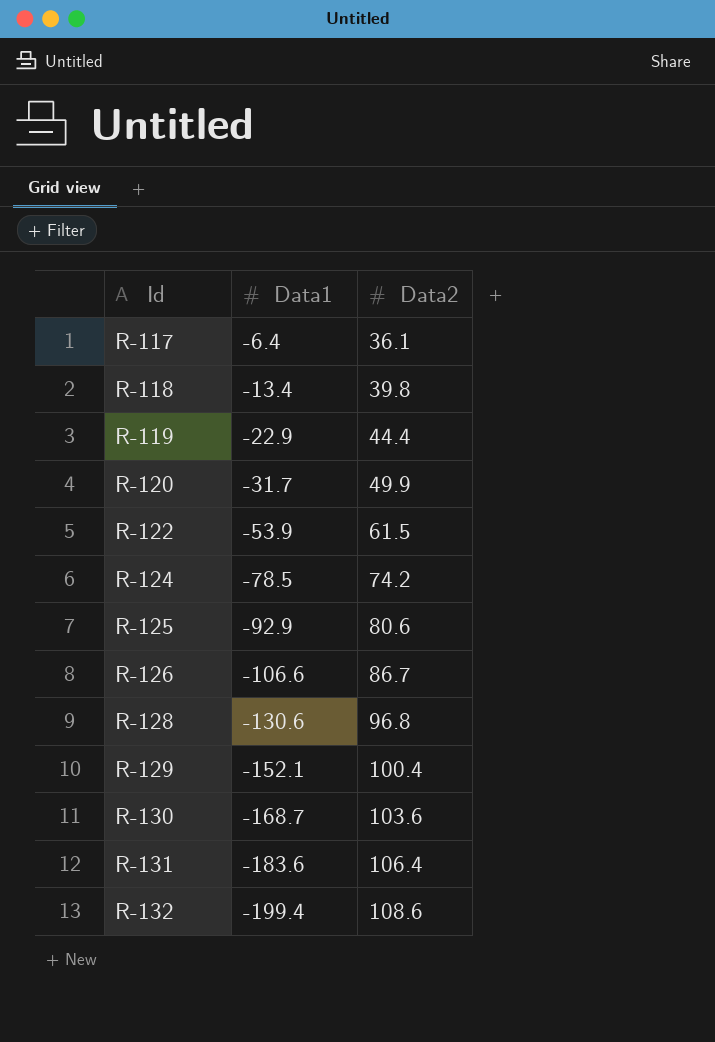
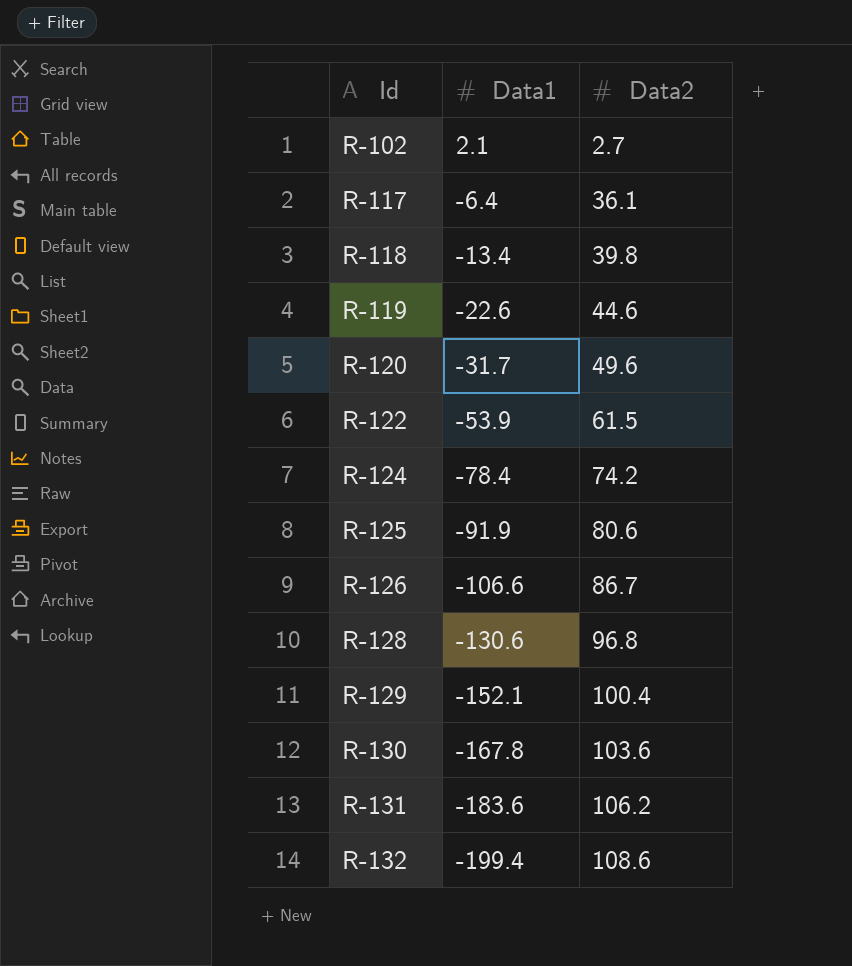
row R-102: none -> 2.1 | 2.7
R-119 | Data1: -22.9 -> -22.6
R-119 | Data2: 44.4 -> 44.6
R-120 | Data2: 49.9 -> 49.6
R-124 | Data1: -78.5 -> -78.4
R-125 | Data1: -92.9 -> -91.9
R-130 | Data1: -168.7 -> -167.8
R-131 | Data2: 106.4 -> 106.2

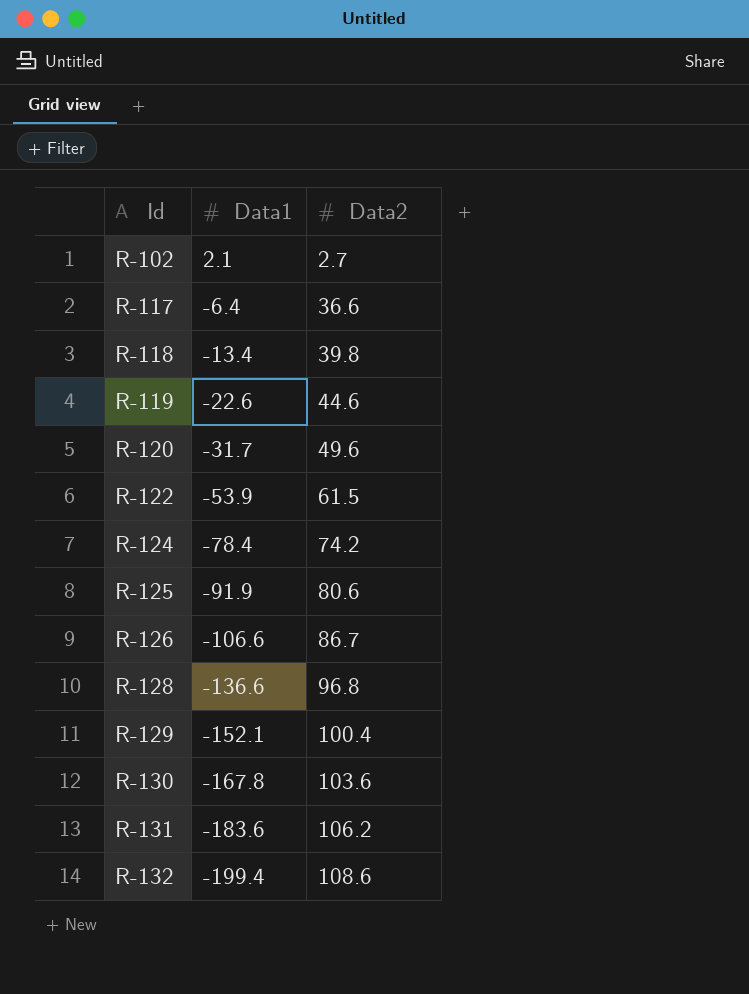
R-117 | Data2: 36.1 -> 36.6
R-128 | Data1: -130.6 -> -136.6

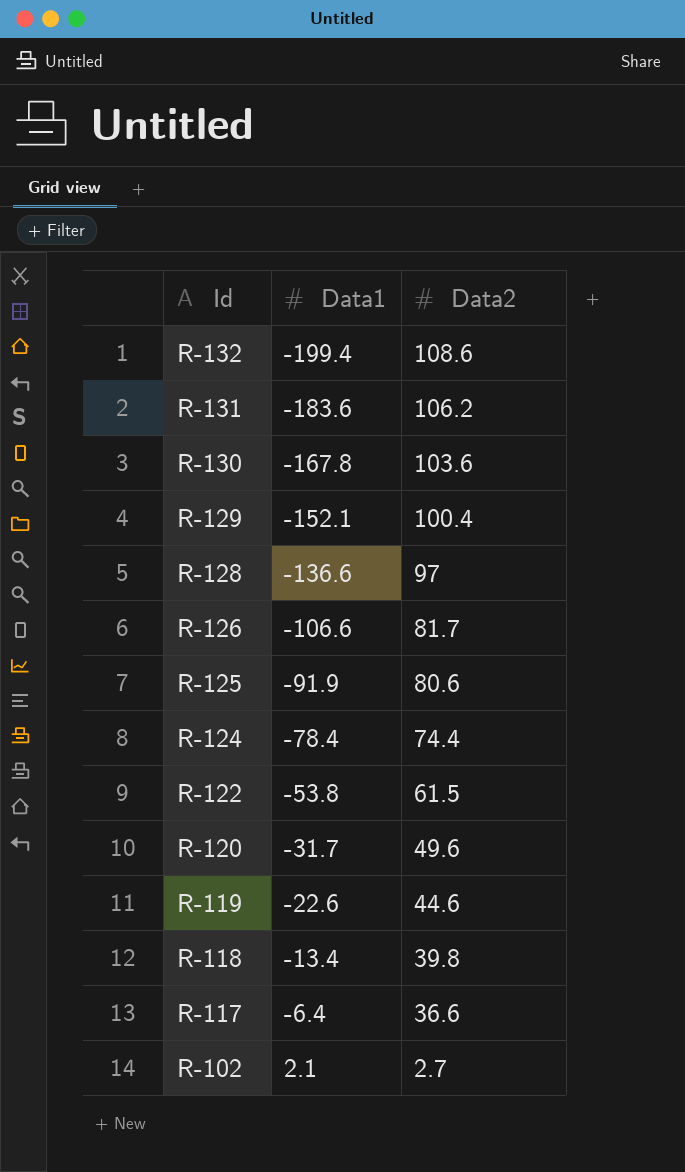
row order: Id ascending -> Id descending
R-128 | Data2: 96.8 -> 97
R-126 | Data2: 86.7 -> 81.7
R-124 | Data2: 74.2 -> 74.4
R-122 | Data1: -53.9 -> -53.8

